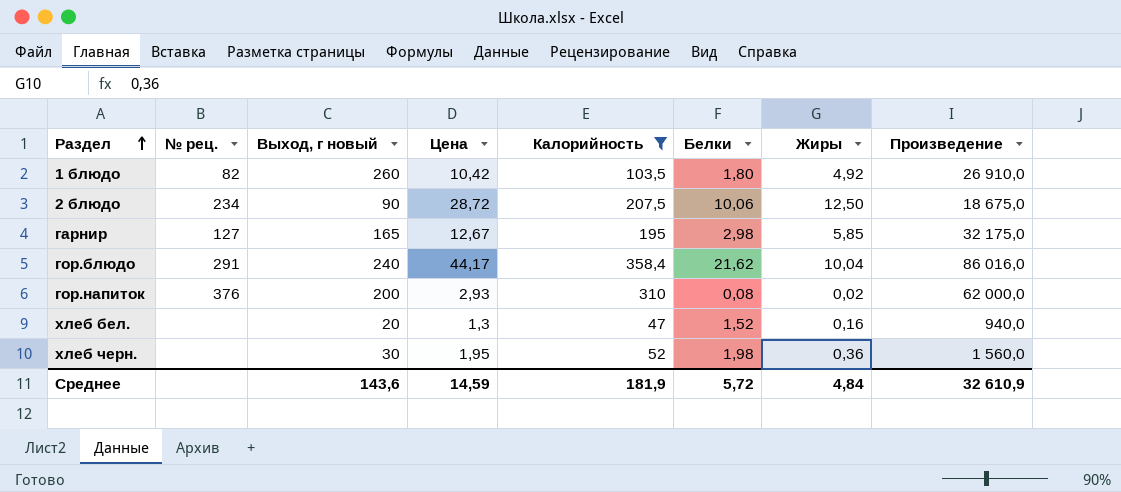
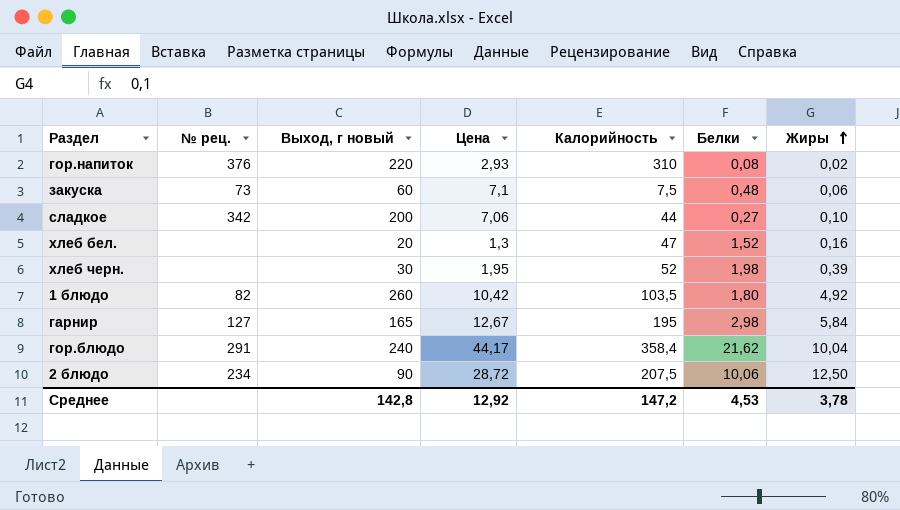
filter: Калорийность >= 47 -> none
row order: Раздел ascending -> Жиры ascending
column Произведение | formula: [Выход, г новый] * [Калорийность] -> none
гор.напиток | Выход, г новый: 200 -> 220
хлеб черн. | Жиры: 0,36 -> 0,39
гарнир | Жиры: 5,85 -> 5,84
Среднее | Выход, г новый: 143,6 -> 142,8
Среднее | Цена: 14,59 -> 12,92
Среднее | Калорийность: 181,9 -> 147,2
Среднее | Белки: 5,72 -> 4,53
Среднее | Жиры: 4,84 -> 3,78

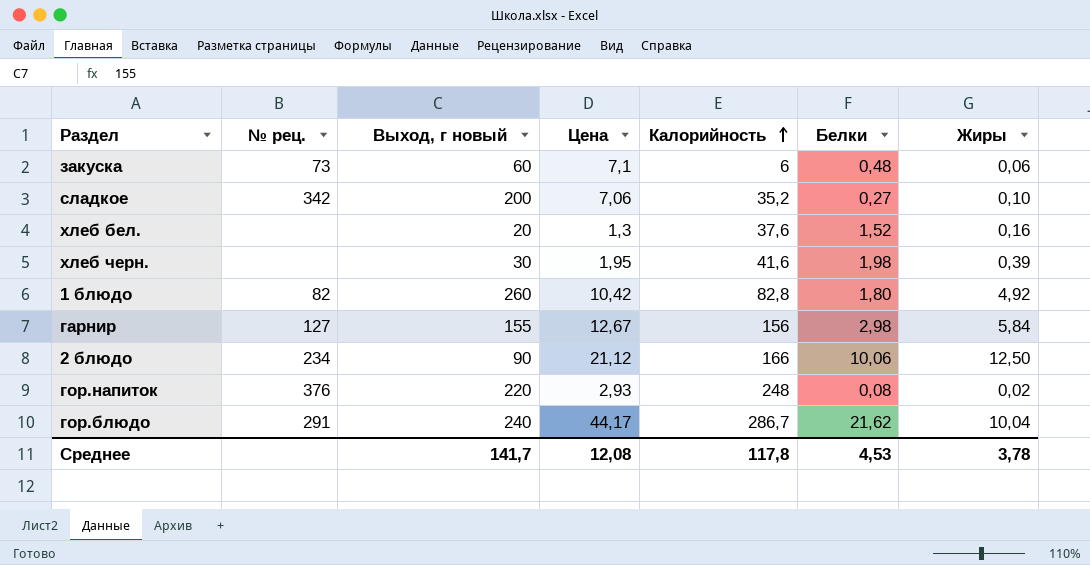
row order: Жиры ascending -> Калорийность ascending
закуска | Калорийность: 7,5 -> 6
сладкое | Калорийность: 44 -> 35,2
хлеб бел. | Калорийность: 47 -> 37,6
хлеб черн. | Калорийность: 52 -> 41,6
1 блюдо | Калорийность: 103,5 -> 82,8
гарнир | Выход, г новый: 165 -> 155
гарнир | Калорийность: 195 -> 156
2 блюдо | Цена: 28,72 -> 21,12
2 блюдо | Калорийность: 207,5 -> 166
гор.напиток | Калорийность: 310 -> 248
гор.блюдо | Калорийность: 358,4 -> 286,7
Среднее | Выход, г новый: 142,8 -> 141,7
Среднее | Цена: 12,92 -> 12,08
Среднее | Калорийность: 147,2 -> 117,8

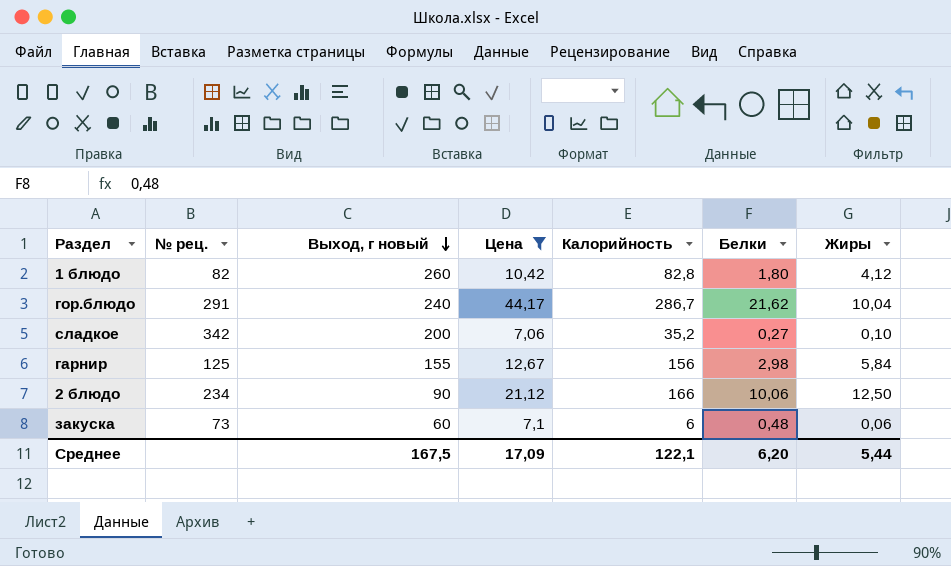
filter: none -> Цена >= 7,06
row order: Калорийность ascending -> Выход, г новый descending
1 блюдо | Жиры: 4,92 -> 4,12
гарнир | № рец.: 127 -> 125
Среднее | Выход, г новый: 141,7 -> 167,5
Среднее | Цена: 12,08 -> 17,09
Среднее | Калорийность: 117,8 -> 122,1
Среднее | Белки: 4,53 -> 6,20
Среднее | Жиры: 3,78 -> 5,44

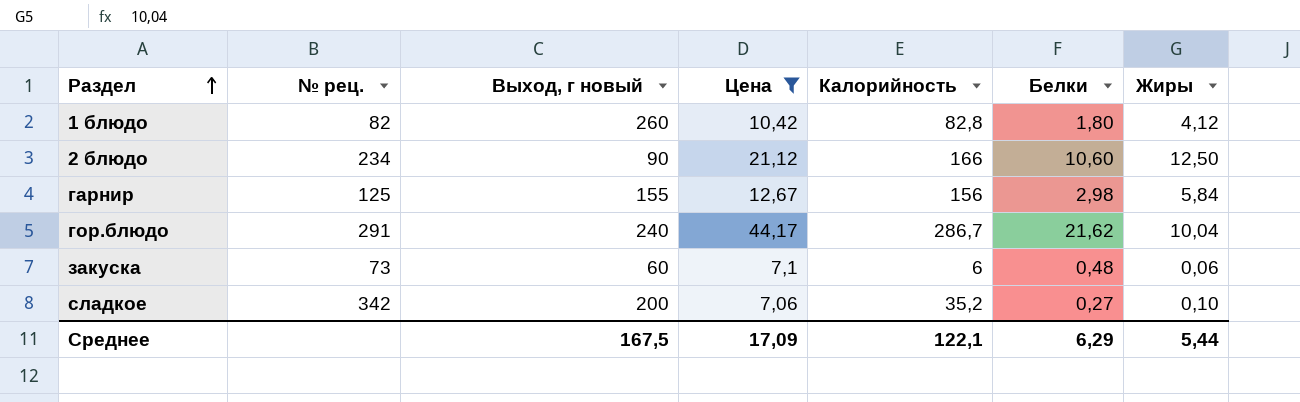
row order: Выход, г новый descending -> Раздел ascending
2 блюдо | Белки: 10,06 -> 10,60
Среднее | Белки: 6,20 -> 6,29

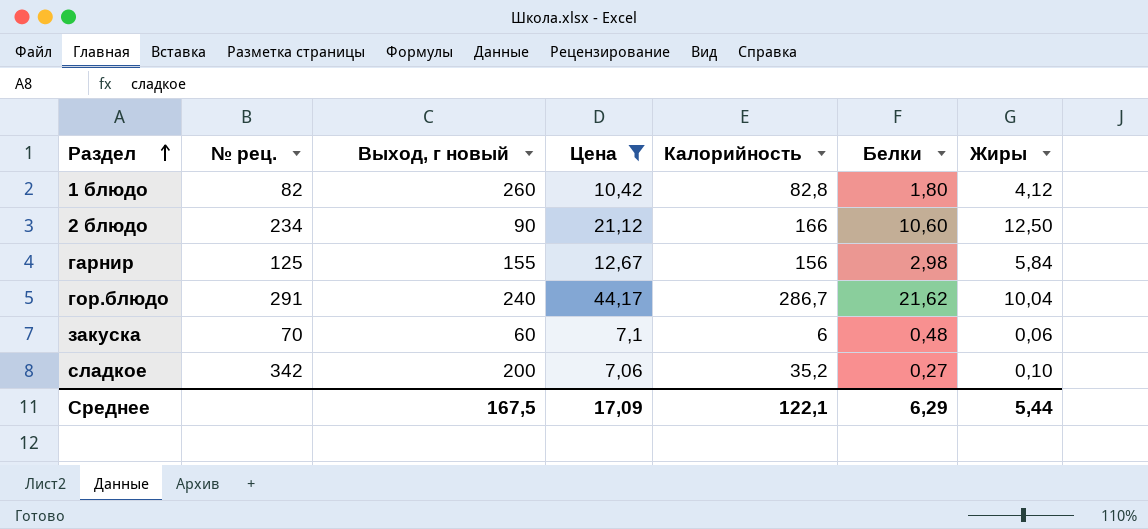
закуска | № рец.: 73 -> 70

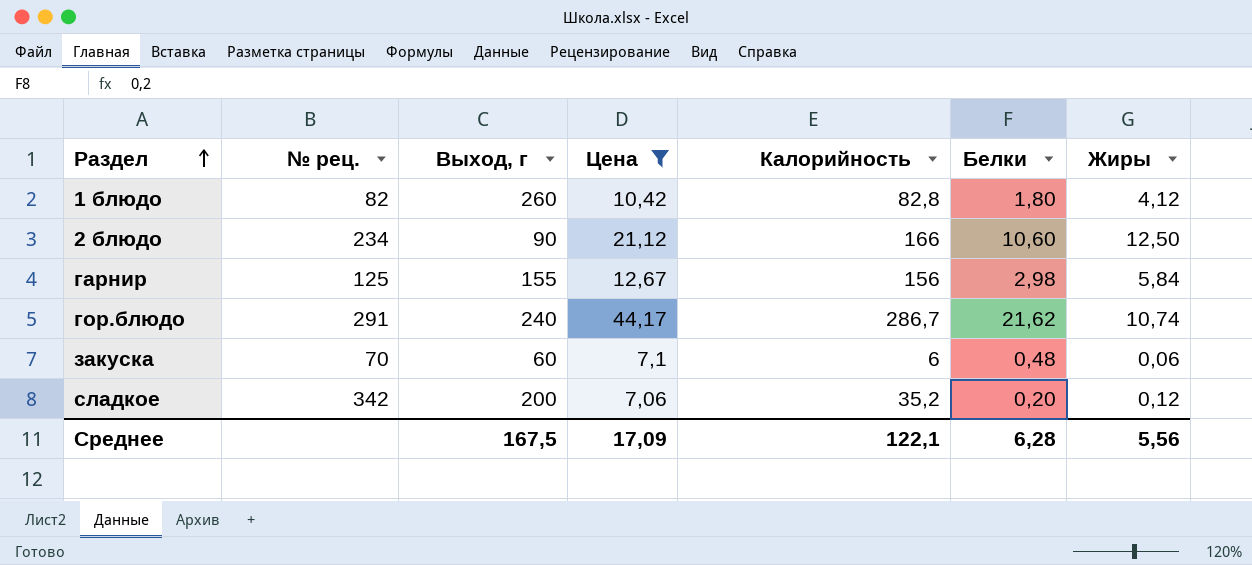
column name: Выход, г новый -> Выход, г
гор.блюдо | Жиры: 10,04 -> 10,74
сладкое | Белки: 0,27 -> 0,20
сладкое | Жиры: 0,10 -> 0,12
Среднее | Белки: 6,29 -> 6,28
Среднее | Жиры: 5,44 -> 5,56

